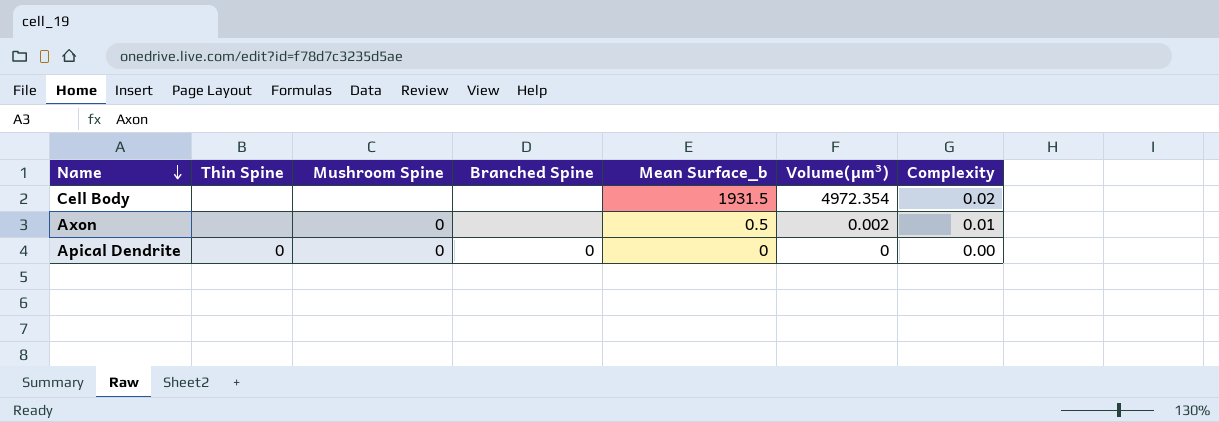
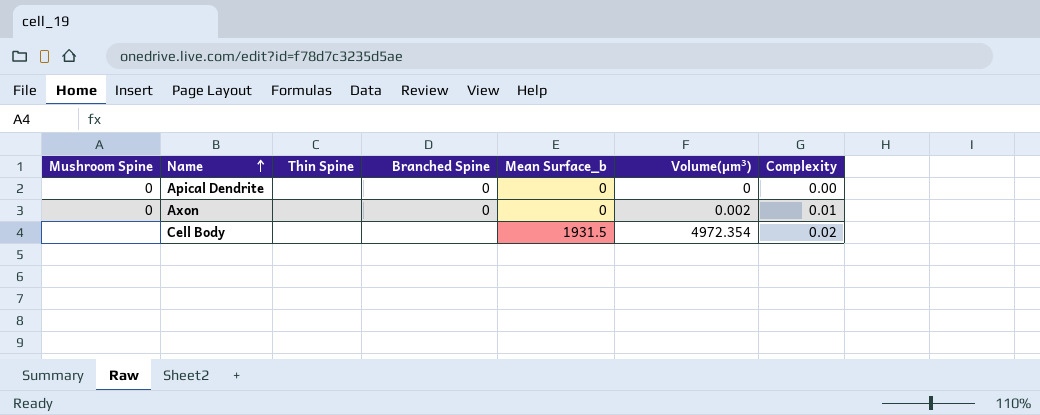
row order: Name descending -> Name ascending
column Mushroom Spine | position: 3 -> 1
Apical Dendrite | Thin Spine: 0 -> none
Axon | Branched Spine: none -> 0
Axon | Mean Surface_b: 0.5 -> 0

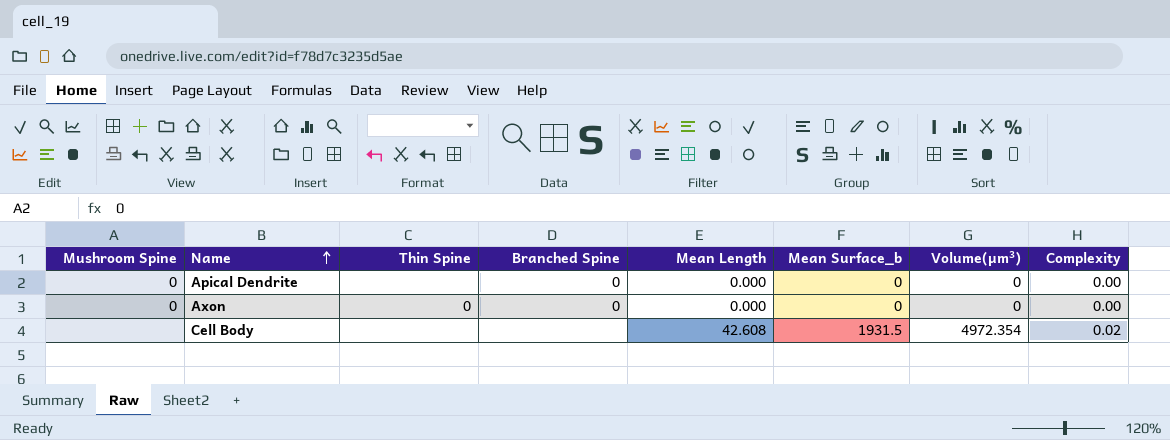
column Mean Length | position: none -> 5
Axon | Thin Spine: none -> 0
Axon | Volume(µm³): 0.002 -> 0
Axon | Complexity: 0.01 -> 0.00

